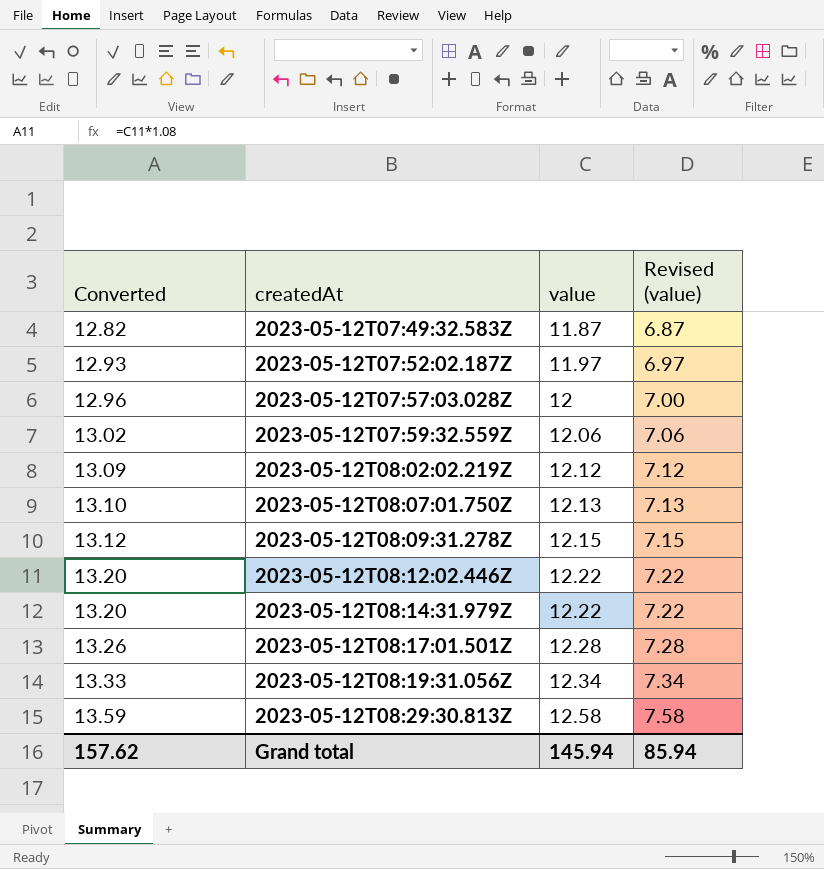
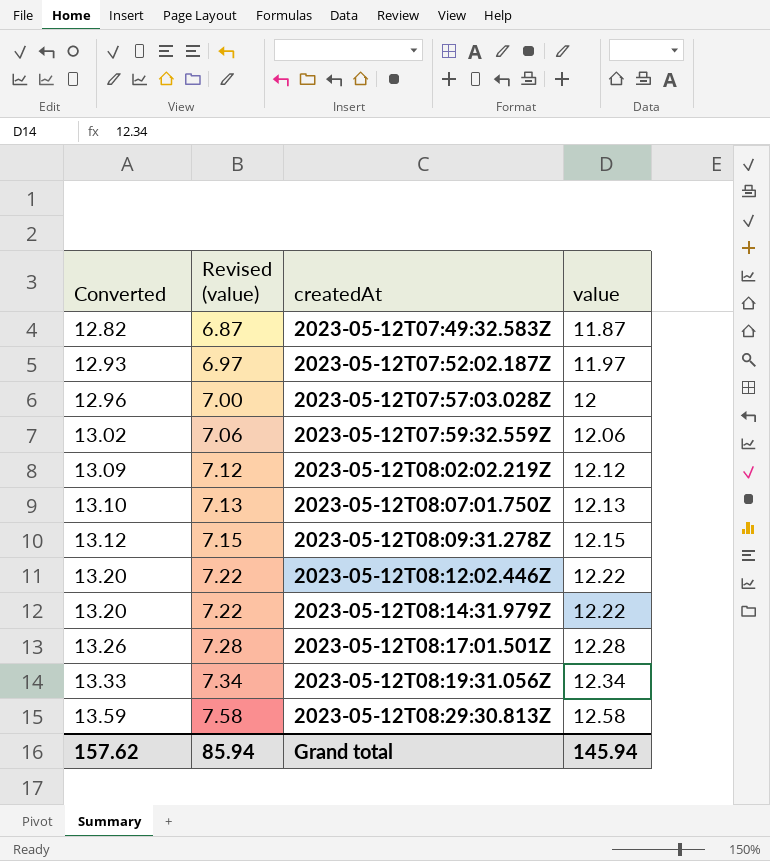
column Revised (value) | position: 4 -> 2

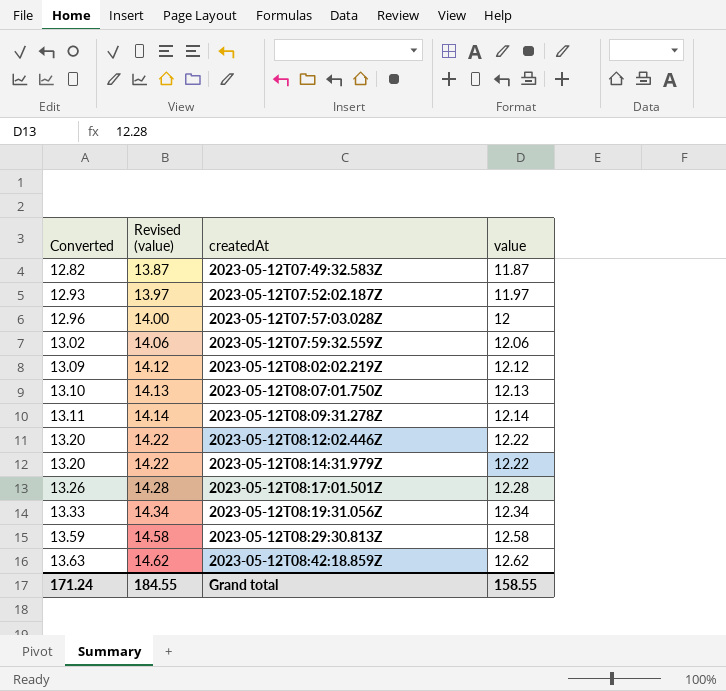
column Revised (value) | formula: [value] - 5 -> [value] + 2
2023-05-12T08:09:31.278Z | Converted: 13.12 -> 13.11
2023-05-12T08:09:31.278Z | value: 12.15 -> 12.14
row 2023-05-12T08:42:18.859Z: none -> 13.63 | 14.62 | 12.62
Grand total | Converted: 157.62 -> 171.24
Grand total | Revised (value): 85.94 -> 184.55
Grand total | value: 145.94 -> 158.55

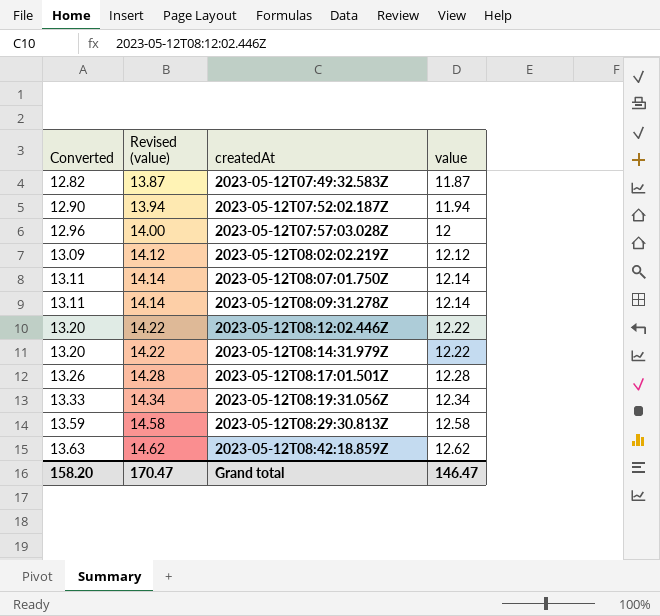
row 2023-05-12T07:59:32.559Z: 13.02 | 14.06 | 12.06 -> none
2023-05-12T07:52:02.187Z | Converted: 12.93 -> 12.90
2023-05-12T07:52:02.187Z | Revised (value): 13.97 -> 13.94
2023-05-12T07:52:02.187Z | value: 11.97 -> 11.94
2023-05-12T08:07:01.750Z | Converted: 13.10 -> 13.11
2023-05-12T08:07:01.750Z | Revised (value): 14.13 -> 14.14
2023-05-12T08:07:01.750Z | value: 12.13 -> 12.14
Grand total | Converted: 171.24 -> 158.20
Grand total | Revised (value): 184.55 -> 170.47
Grand total | value: 158.55 -> 146.47

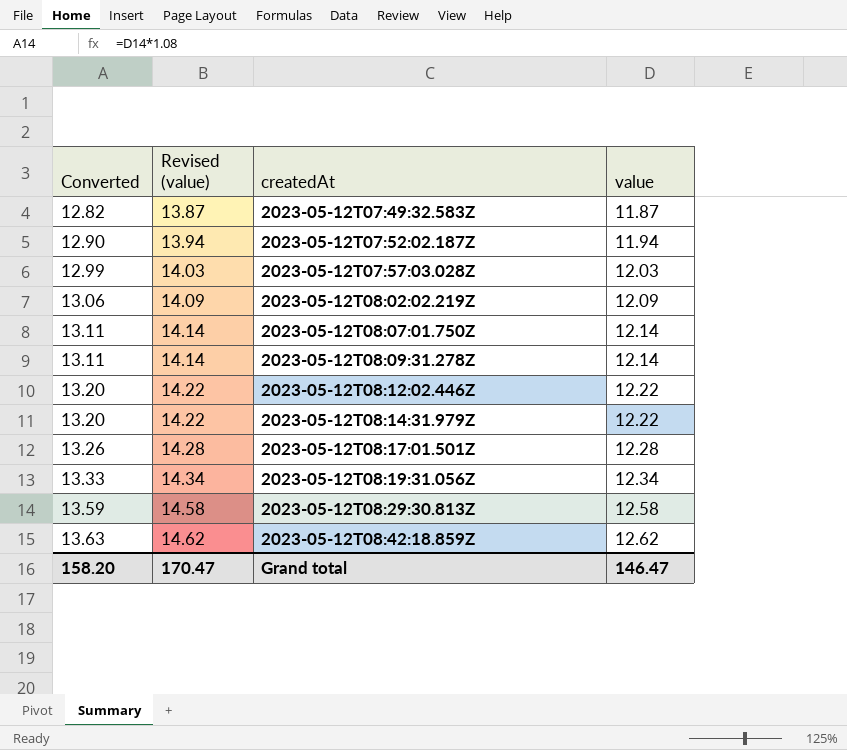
2023-05-12T07:57:03.028Z | Converted: 12.96 -> 12.99
2023-05-12T07:57:03.028Z | Revised (value): 14.00 -> 14.03
2023-05-12T07:57:03.028Z | value: 12 -> 12.03
2023-05-12T08:02:02.219Z | Converted: 13.09 -> 13.06
2023-05-12T08:02:02.219Z | Revised (value): 14.12 -> 14.09
2023-05-12T08:02:02.219Z | value: 12.12 -> 12.09

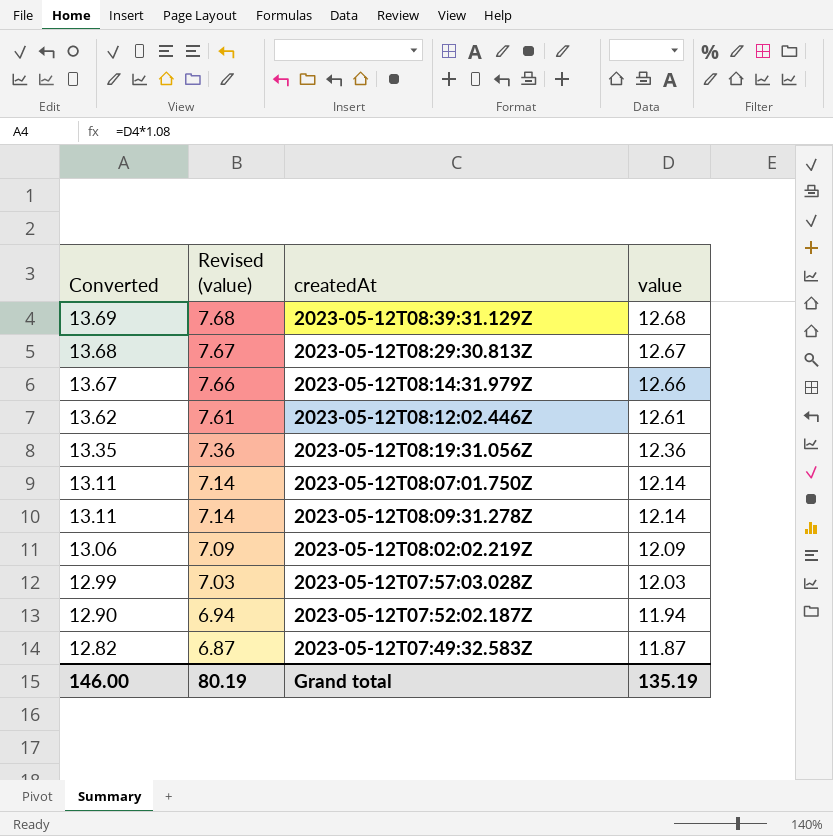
row order: Converted ascending -> Converted descending
column Revised (value) | formula: [value] + 2 -> [value] - 5
row 2023-05-12T08:17:01.501Z: 13.26 | 14.28 | 12.28 -> none
row 2023-05-12T08:42:18.859Z: 13.63 | 14.62 | 12.62 -> none
row 2023-05-12T08:39:31.129Z: none -> 13.69 | 7.68 | 12.68
2023-05-12T08:29:30.813Z | Converted: 13.59 -> 13.68
2023-05-12T08:29:30.813Z | value: 12.58 -> 12.67
2023-05-12T08:14:31.979Z | Converted: 13.20 -> 13.67
2023-05-12T08:14:31.979Z | value: 12.22 -> 12.66
2023-05-12T08:12:02.446Z | Converted: 13.20 -> 13.62
2023-05-12T08:12:02.446Z | value: 12.22 -> 12.61
2023-05-12T08:19:31.056Z | Converted: 13.33 -> 13.35
2023-05-12T08:19:31.056Z | value: 12.34 -> 12.36
Grand total | Converted: 158.20 -> 146.00
Grand total | Revised (value): 170.47 -> 80.19
Grand total | value: 146.47 -> 135.19

